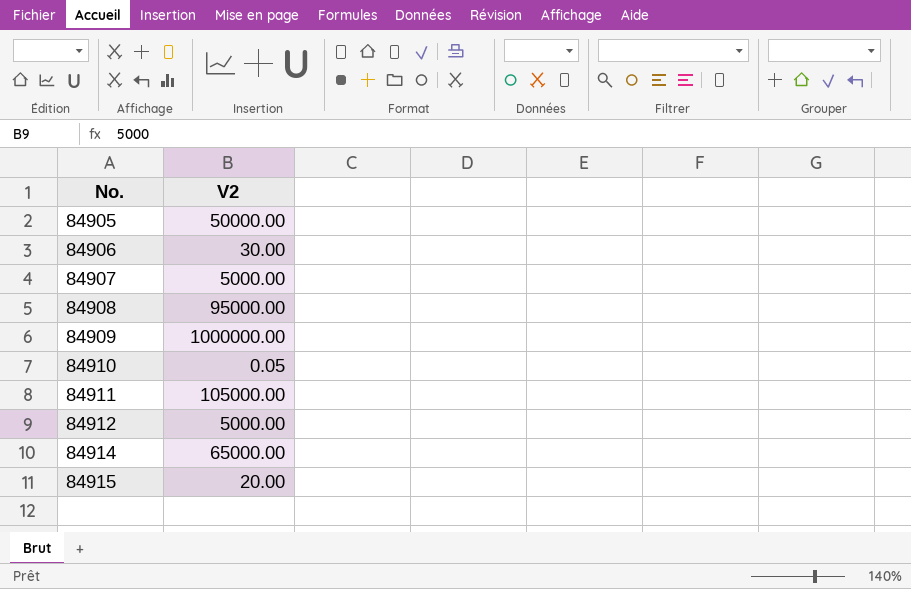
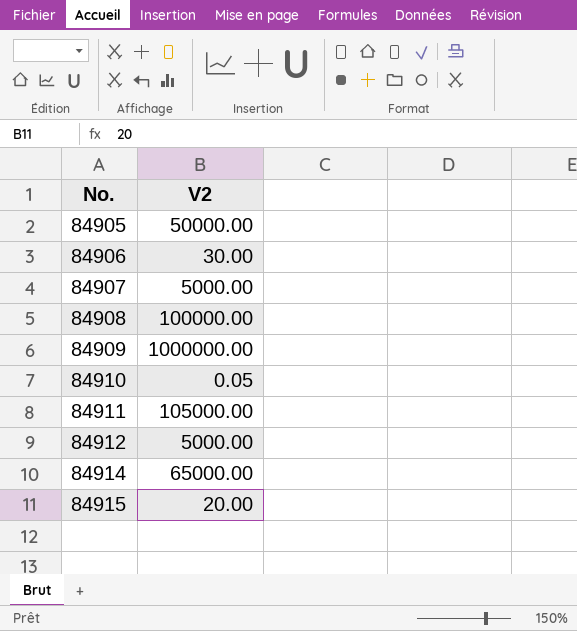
84908 | V2: 95000.00 -> 100000.00

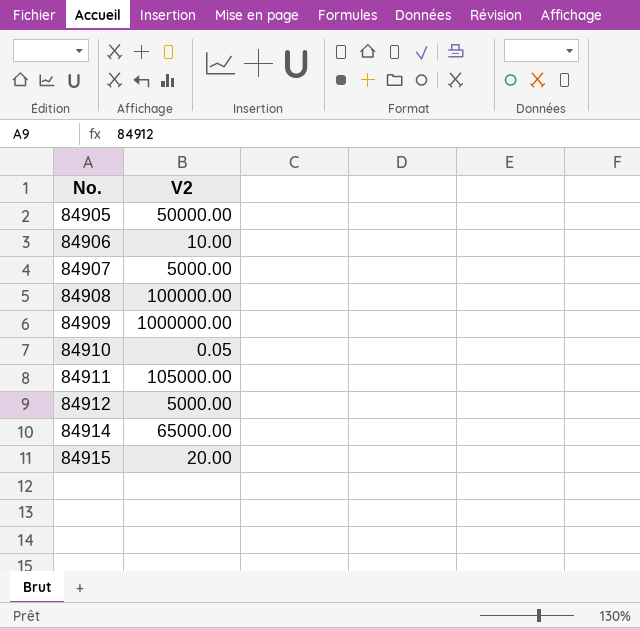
84906 | V2: 30.00 -> 10.00

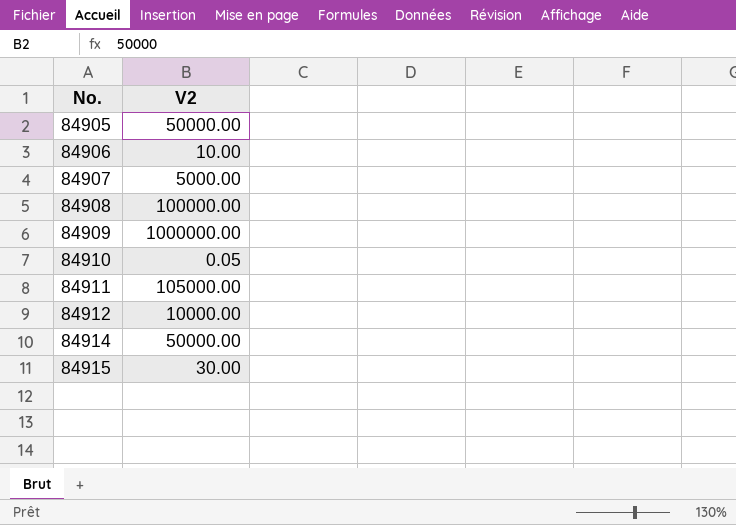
84912 | V2: 5000.00 -> 10000.00
84914 | V2: 65000.00 -> 50000.00
84915 | V2: 20.00 -> 30.00

